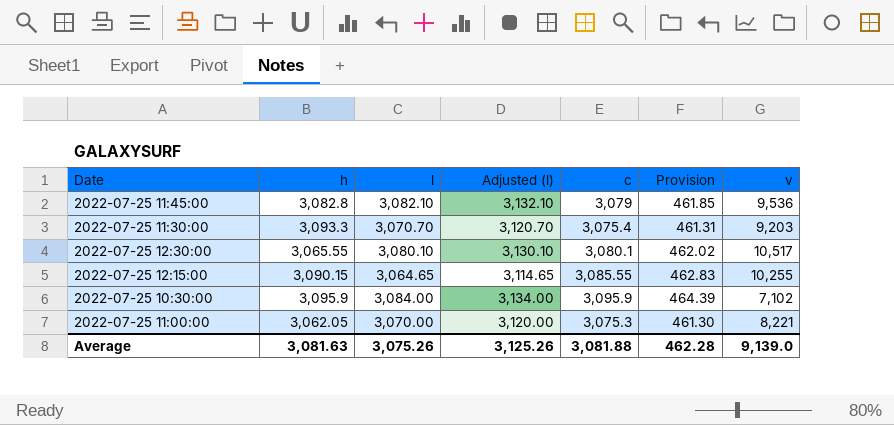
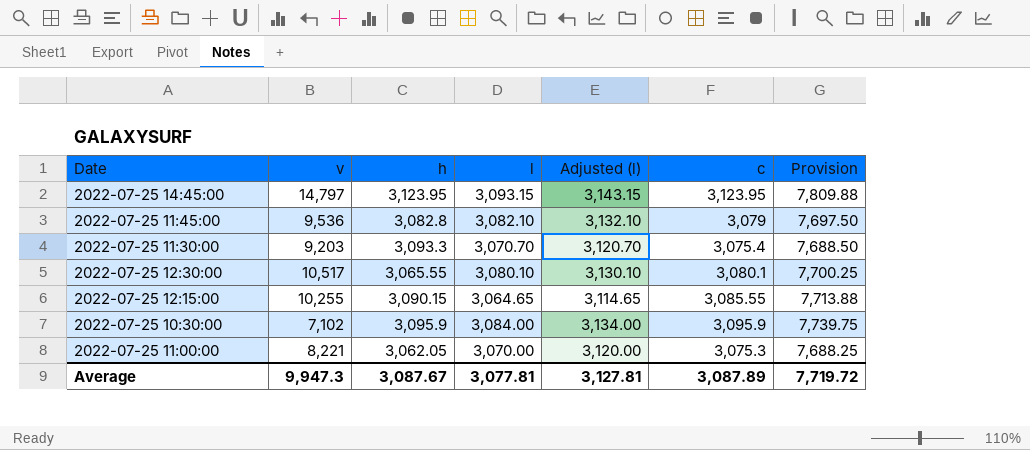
column v | position: 7 -> 2
column Provision | formula: [c] * 0.15 -> [c] * 2.5
row 2022-07-25 14:45:00: none -> 14,797 | 3,123.95 | 3,093.15 | 3,143.15 | 3,123.95 | 7,809.88
Average | v: 9,139.0 -> 9,947.3
Average | h: 3,081.63 -> 3,087.67
Average | l: 3,075.26 -> 3,077.81
Average | Adjusted (l): 3,125.26 -> 3,127.81
Average | c: 3,081.88 -> 3,087.89
Average | Provision: 462.28 -> 7,719.72

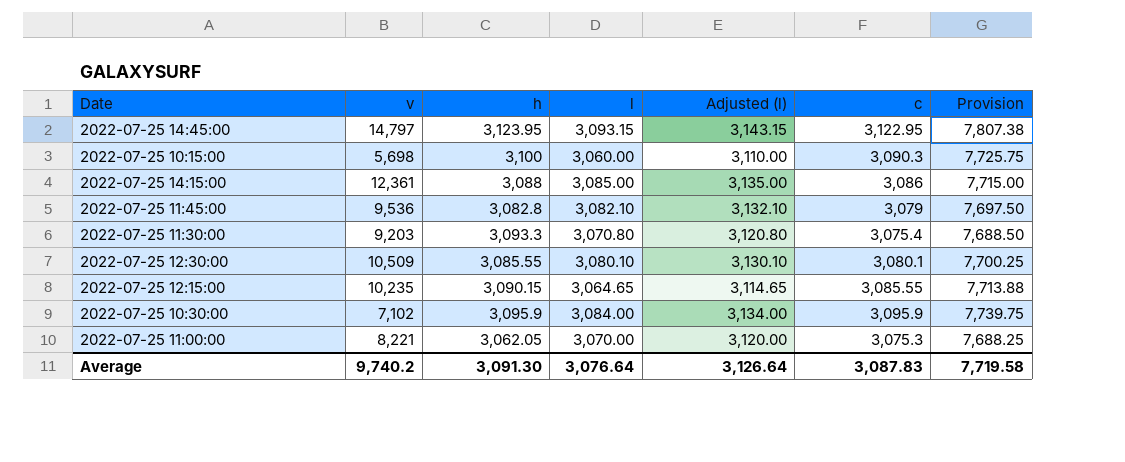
2022-07-25 14:45:00 | c: 3,123.95 -> 3,122.95
2022-07-25 14:45:00 | Provision: 7,809.88 -> 7,807.38
row 2022-07-25 10:15:00: none -> 5,698 | 3,100 | 3,060.00 | 3,110.00 | 3,090.3 | 7,725.75
row 2022-07-25 14:15:00: none -> 12,361 | 3,088 | 3,085.00 | 3,135.00 | 3,086 | 7,715.00
2022-07-25 11:30:00 | l: 3,070.70 -> 3,070.80
2022-07-25 11:30:00 | Adjusted (l): 3,120.70 -> 3,120.80
2022-07-25 12:30:00 | v: 10,517 -> 10,509
2022-07-25 12:30:00 | h: 3,065.55 -> 3,085.55
2022-07-25 12:15:00 | v: 10,255 -> 10,235
Average | v: 9,947.3 -> 9,740.2
Average | h: 3,087.67 -> 3,091.30
Average | l: 3,077.81 -> 3,076.64
Average | Adjusted (l): 3,127.81 -> 3,126.64
Average | c: 3,087.89 -> 3,087.83
Average | Provision: 7,719.72 -> 7,719.58

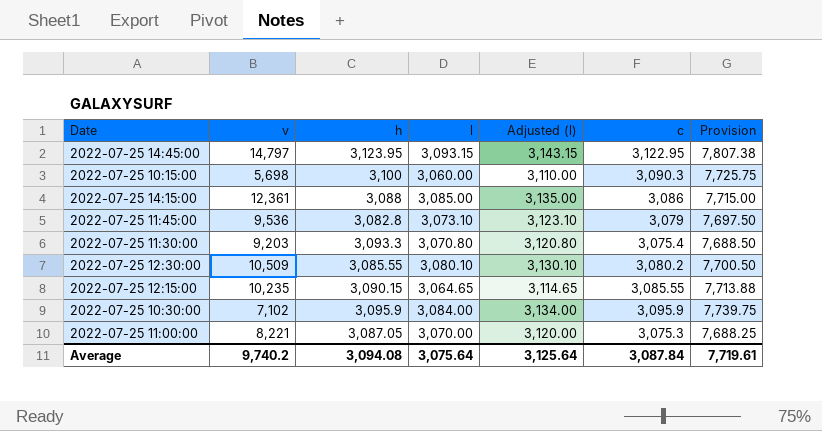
2022-07-25 11:45:00 | l: 3,082.10 -> 3,073.10
2022-07-25 11:45:00 | Adjusted (l): 3,132.10 -> 3,123.10
2022-07-25 12:30:00 | c: 3,080.1 -> 3,080.2
2022-07-25 12:30:00 | Provision: 7,700.25 -> 7,700.50
2022-07-25 11:00:00 | h: 3,062.05 -> 3,087.05
Average | h: 3,091.30 -> 3,094.08
Average | l: 3,076.64 -> 3,075.64
Average | Adjusted (l): 3,126.64 -> 3,125.64
Average | c: 3,087.83 -> 3,087.84
Average | Provision: 7,719.58 -> 7,719.61

